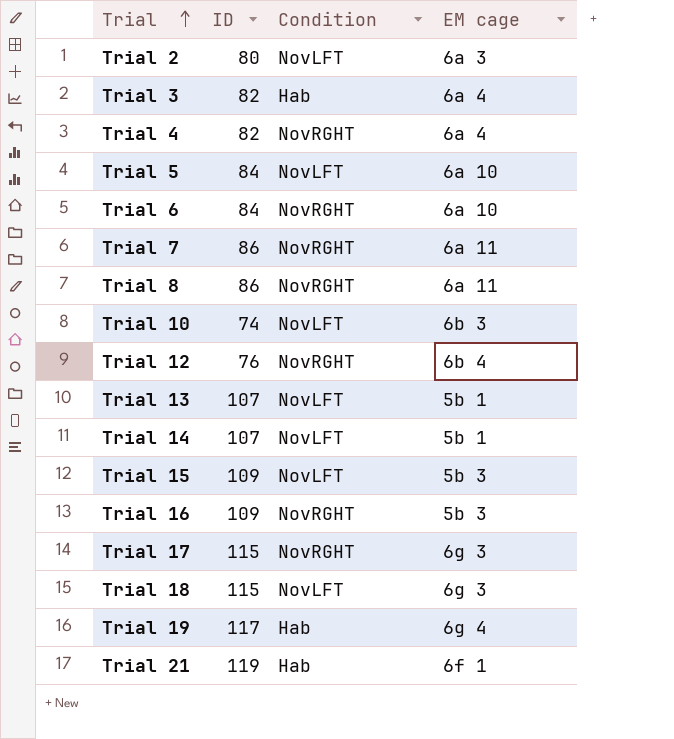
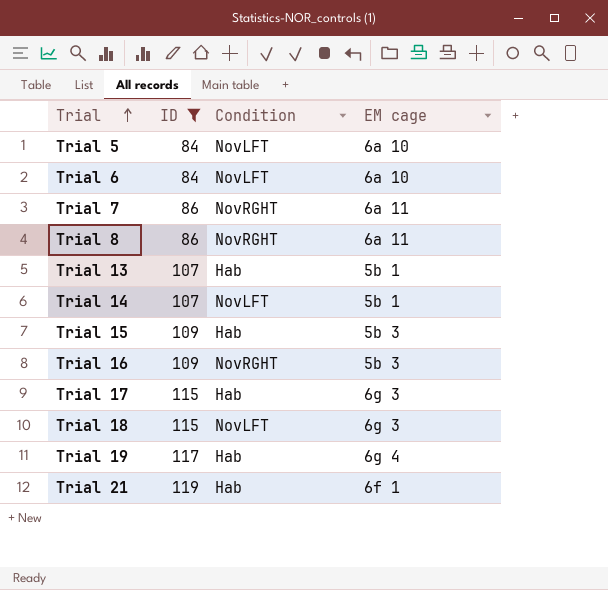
filter: none -> ID >= 84
Trial 6 | Condition: NovRGHT -> NovLFT
Trial 13 | Condition: NovLFT -> Hab
Trial 15 | Condition: NovLFT -> Hab
Trial 17 | Condition: NovRGHT -> Hab

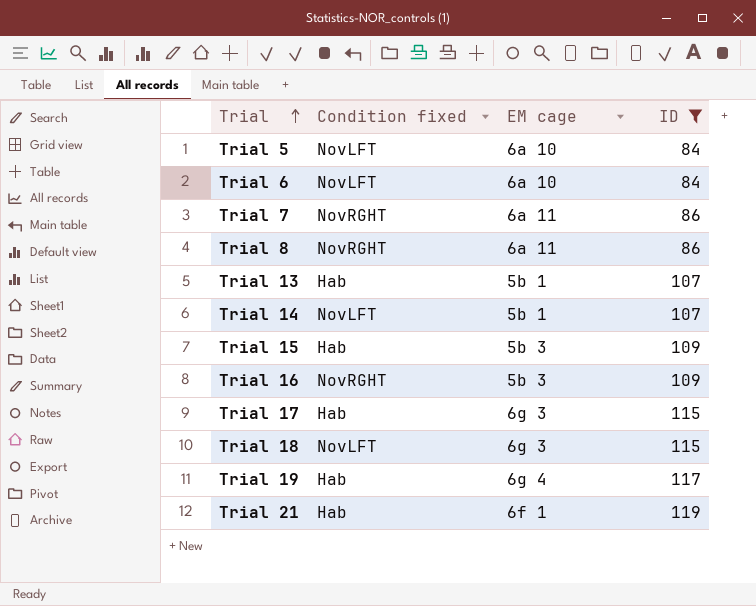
column name: Condition -> Condition fixed
column ID | position: 2 -> 4

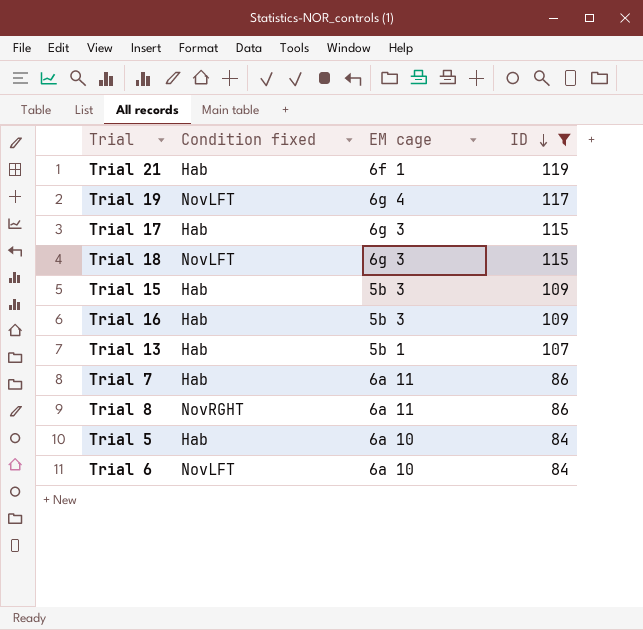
row order: Trial ascending -> ID descending
row Trial 14: NovLFT | 5b 1 | 107 -> none
Trial 19 | Condition fixed: Hab -> NovLFT
Trial 16 | Condition fixed: NovRGHT -> Hab
Trial 7 | Condition fixed: NovRGHT -> Hab
Trial 5 | Condition fixed: NovLFT -> Hab

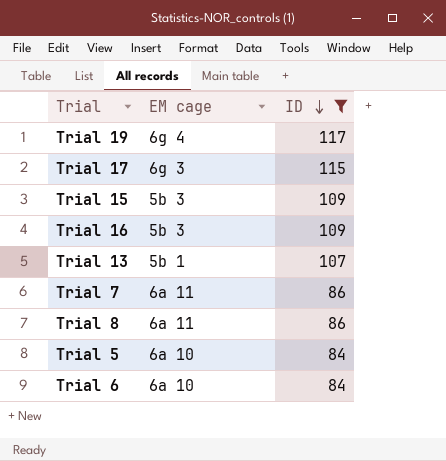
column Condition fixed | position: 2 -> none
row Trial 21: Hab | 6f 1 | 119 -> none
row Trial 18: NovLFT | 6g 3 | 115 -> none

